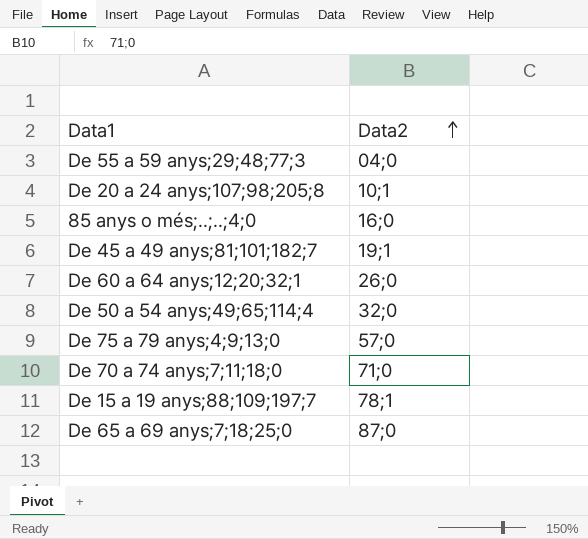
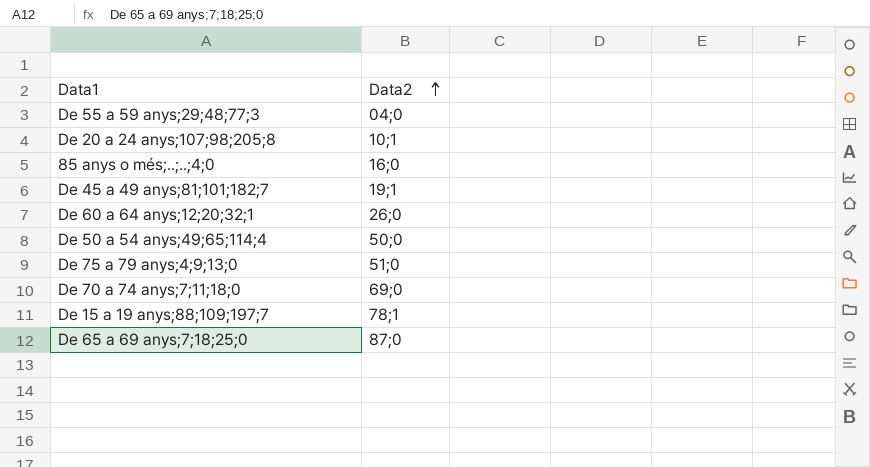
De 50 a 54 anys;49;65;114;4 | Data2: 32;0 -> 50;0
De 75 a 79 anys;4;9;13;0 | Data2: 57;0 -> 51;0
De 70 a 74 anys;7;11;18;0 | Data2: 71;0 -> 69;0

